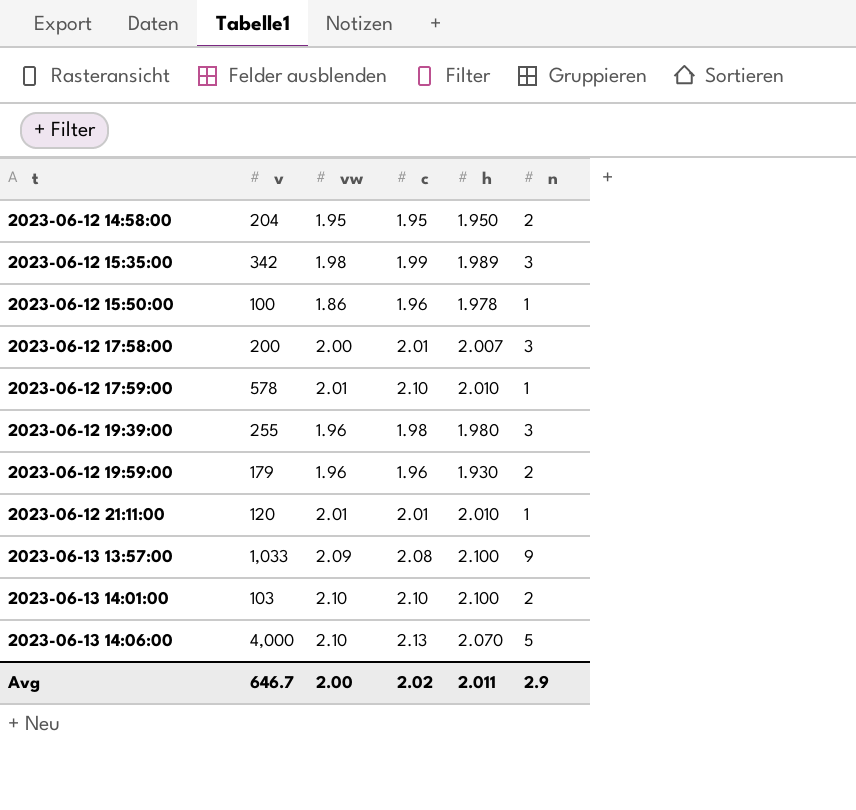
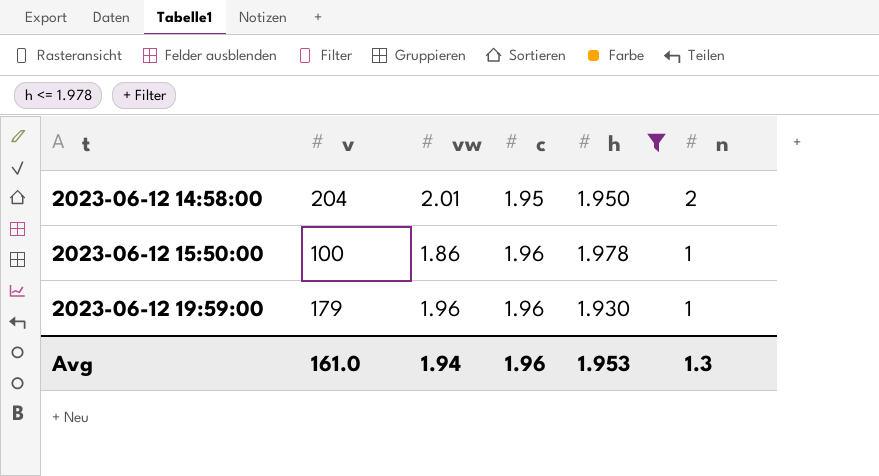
filter: none -> h <= 1.978
2023-06-12 14:58:00 | vw: 1.95 -> 2.01
2023-06-12 19:59:00 | n: 2 -> 1
Avg | v: 646.7 -> 161.0
Avg | vw: 2.00 -> 1.94
Avg | c: 2.02 -> 1.96
Avg | h: 2.011 -> 1.953
Avg | n: 2.9 -> 1.3

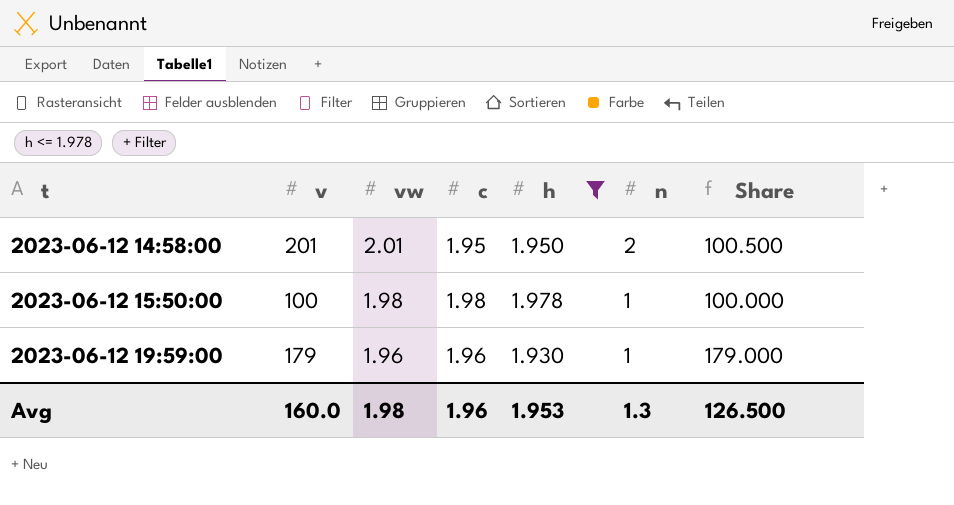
column Share | formula: none -> [v] / [n]
2023-06-12 14:58:00 | v: 204 -> 201
2023-06-12 15:50:00 | vw: 1.86 -> 1.98
2023-06-12 15:50:00 | c: 1.96 -> 1.98
Avg | v: 161.0 -> 160.0
Avg | vw: 1.94 -> 1.98

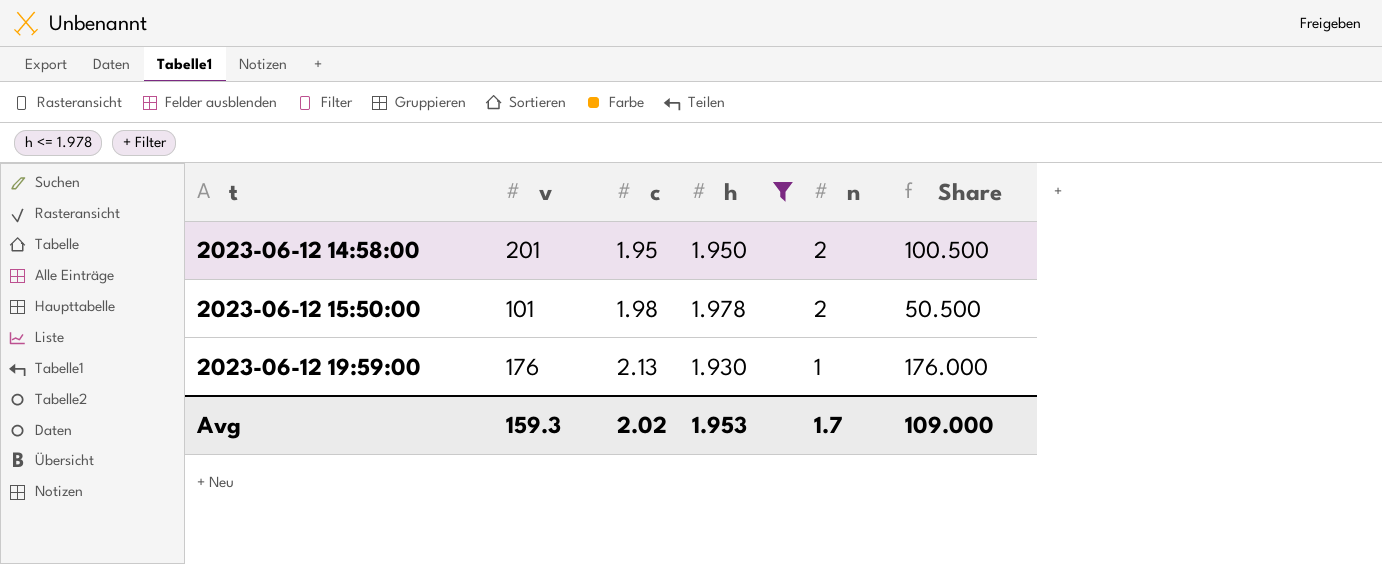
column vw | position: 3 -> none
2023-06-12 15:50:00 | v: 100 -> 101
2023-06-12 15:50:00 | n: 1 -> 2
2023-06-12 15:50:00 | Share: 100.000 -> 50.500
2023-06-12 19:59:00 | v: 179 -> 176
2023-06-12 19:59:00 | c: 1.96 -> 2.13
2023-06-12 19:59:00 | Share: 179.000 -> 176.000
Avg | v: 160.0 -> 159.3
Avg | c: 1.96 -> 2.02
Avg | n: 1.3 -> 1.7
Avg | Share: 126.500 -> 109.000

